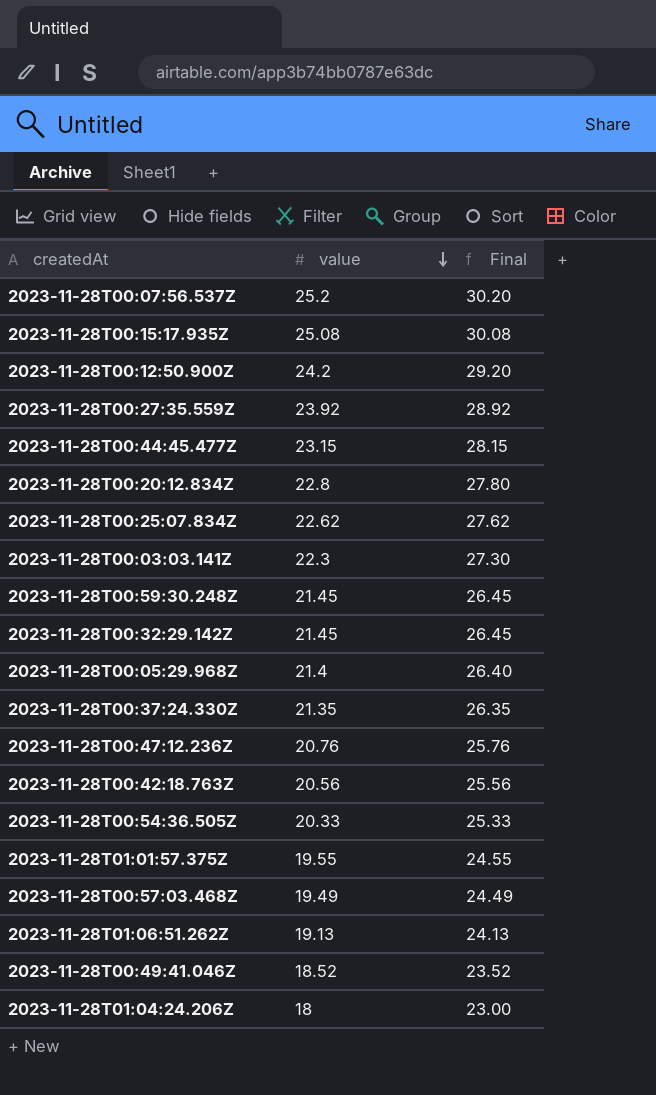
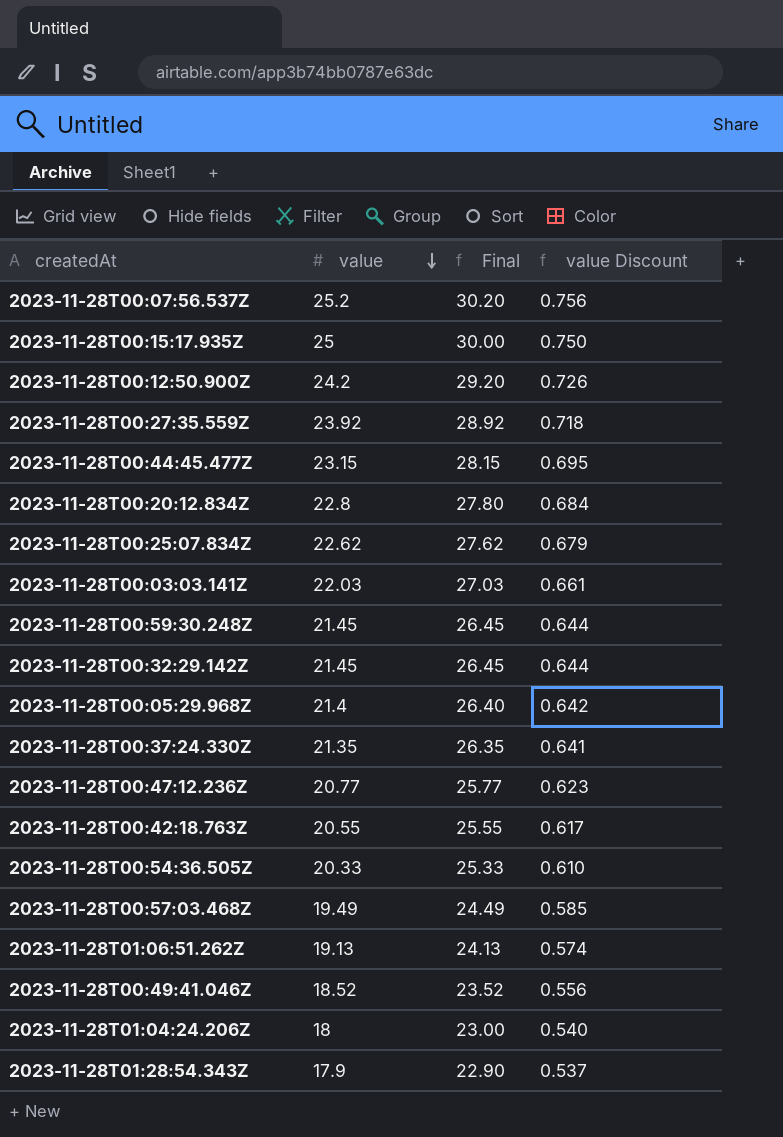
column value Discount | formula: none -> [value] * 0.03
row 2023-11-28T01:01:57.375Z: 19.55 | 24.55 -> none
2023-11-28T00:15:17.935Z | value: 25.08 -> 25
2023-11-28T00:15:17.935Z | Final: 30.08 -> 30.00
2023-11-28T00:03:03.141Z | value: 22.3 -> 22.03
2023-11-28T00:03:03.141Z | Final: 27.30 -> 27.03
2023-11-28T00:47:12.236Z | value: 20.76 -> 20.77
2023-11-28T00:47:12.236Z | Final: 25.76 -> 25.77
2023-11-28T00:42:18.763Z | value: 20.56 -> 20.55
2023-11-28T00:42:18.763Z | Final: 25.56 -> 25.55
row 2023-11-28T01:28:54.343Z: none -> 17.9 | 22.90 | 0.537

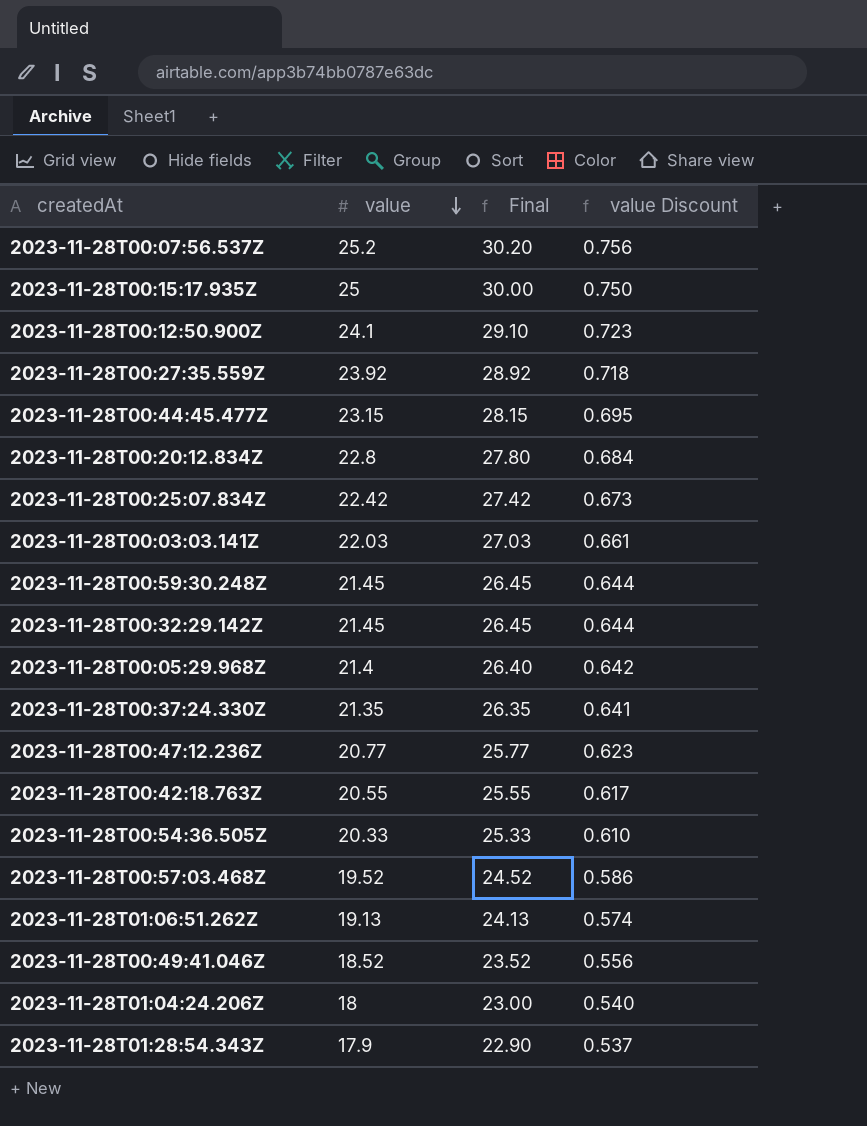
2023-11-28T00:12:50.900Z | value: 24.2 -> 24.1
2023-11-28T00:12:50.900Z | Final: 29.20 -> 29.10
2023-11-28T00:12:50.900Z | value Discount: 0.726 -> 0.723
2023-11-28T00:25:07.834Z | value: 22.62 -> 22.42
2023-11-28T00:25:07.834Z | Final: 27.62 -> 27.42
2023-11-28T00:25:07.834Z | value Discount: 0.679 -> 0.673
2023-11-28T00:57:03.468Z | value: 19.49 -> 19.52
2023-11-28T00:57:03.468Z | Final: 24.49 -> 24.52
2023-11-28T00:57:03.468Z | value Discount: 0.585 -> 0.586

